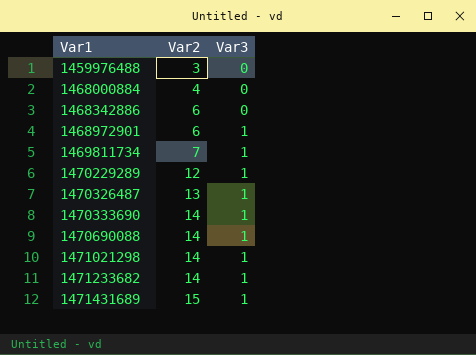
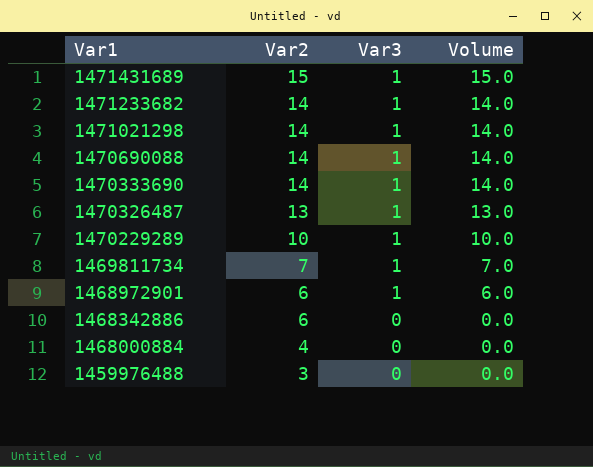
row order: Var1 ascending -> Var1 descending
column Volume | formula: none -> [Var2] * [Var3]
1470229289 | Var2: 12 -> 10

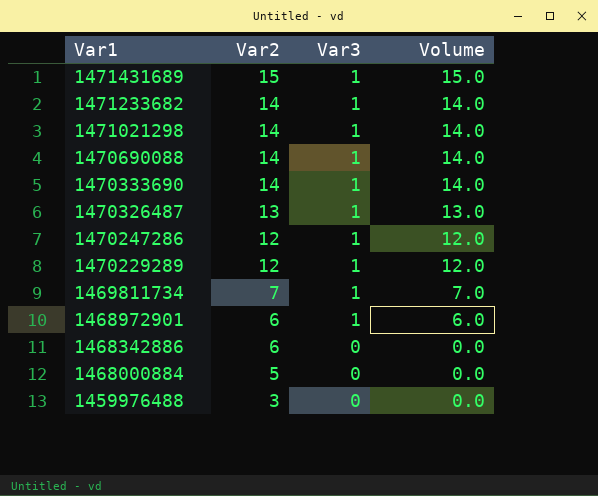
row 1470247286: none -> 12 | 1 | 12.0
1470229289 | Var2: 10 -> 12
1470229289 | Volume: 10.0 -> 12.0
1468000884 | Var2: 4 -> 5

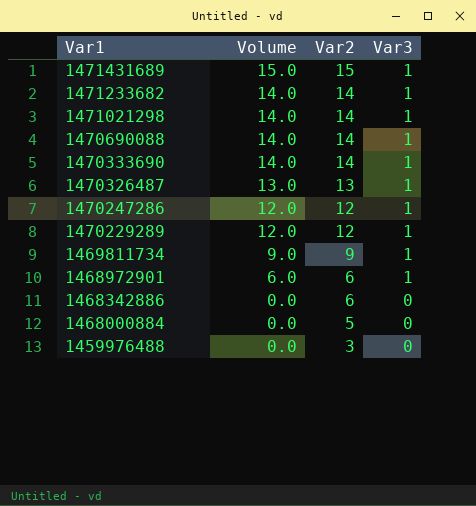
column Volume | position: 4 -> 2
1469811734 | Volume: 7.0 -> 9.0
1469811734 | Var2: 7 -> 9

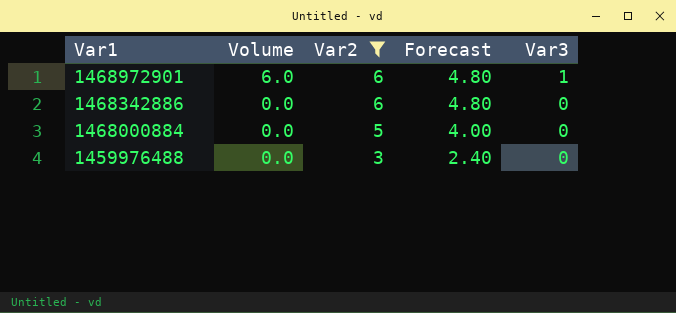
filter: none -> Var2 <= 6
column Forecast | formula: none -> [Var2] * 0.8

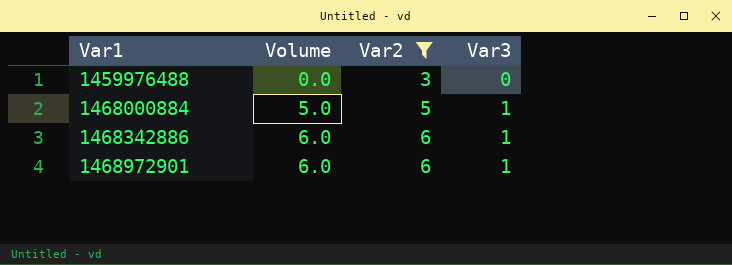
row order: Var1 descending -> Var1 ascending
column Forecast | formula: [Var2] * 0.8 -> none
1468000884 | Volume: 0.0 -> 5.0
1468000884 | Var3: 0 -> 1
1468342886 | Volume: 0.0 -> 6.0
1468342886 | Var3: 0 -> 1

